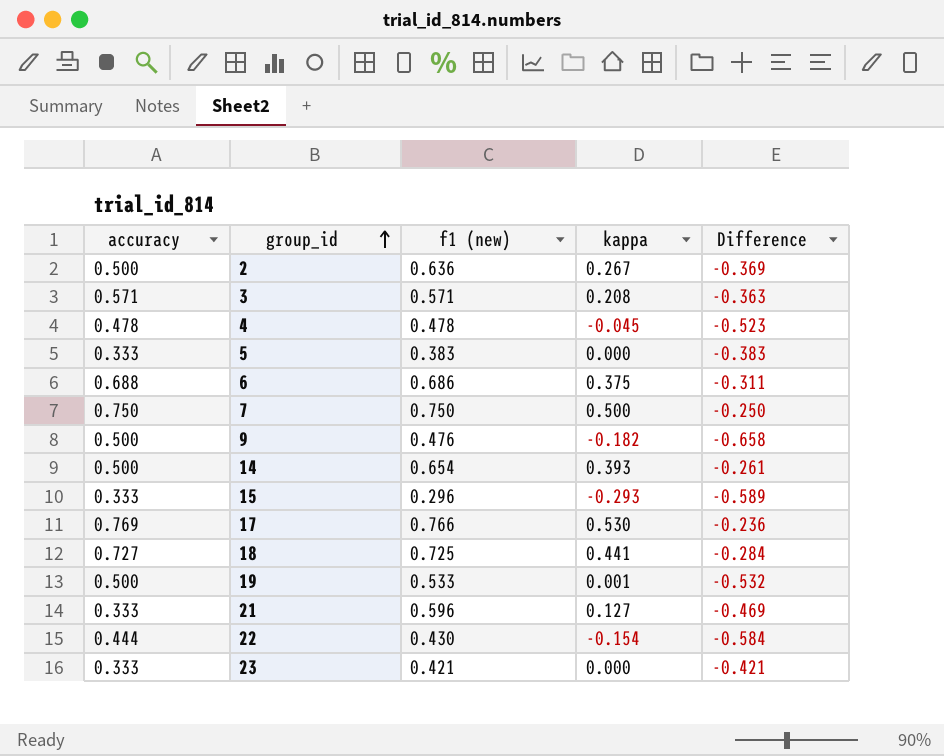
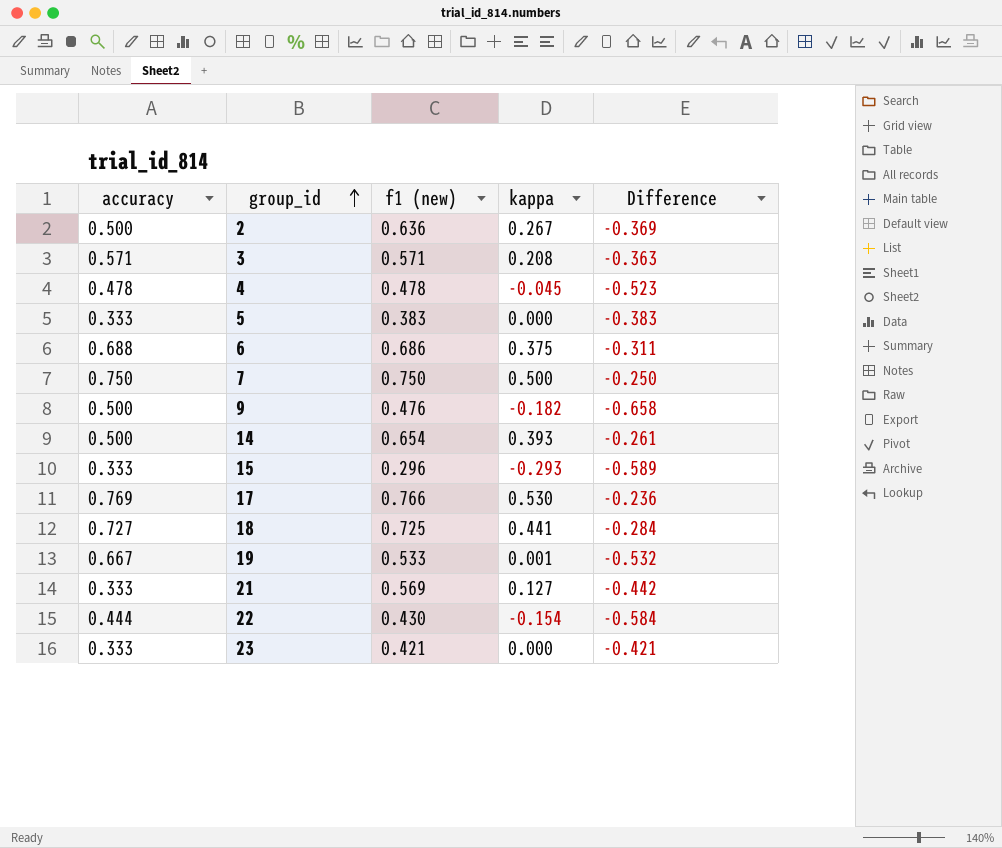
19 | accuracy: 0.500 -> 0.667
21 | f1 (new): 0.596 -> 0.569
21 | Difference: -0.469 -> -0.442

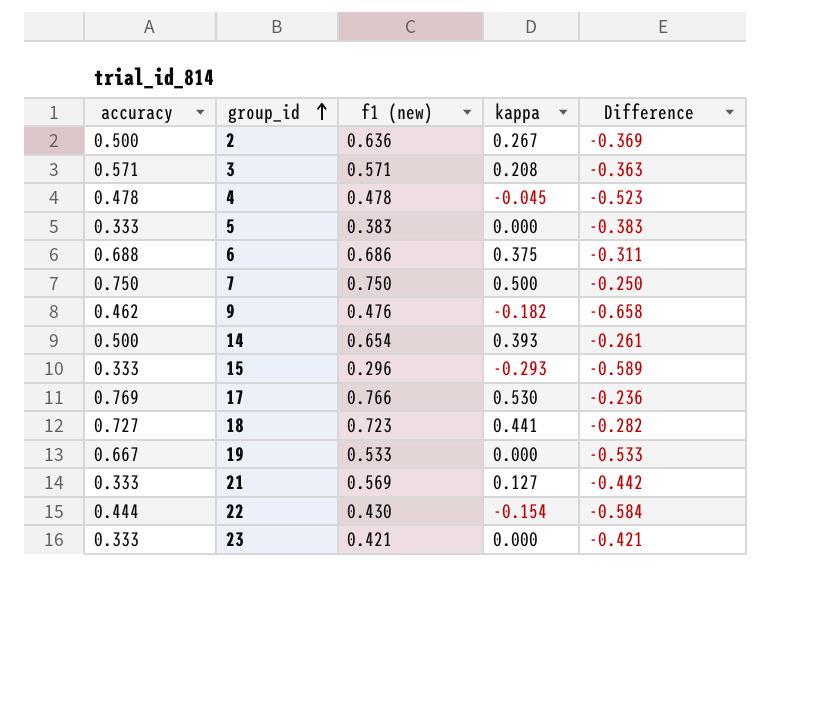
9 | accuracy: 0.500 -> 0.462
18 | f1 (new): 0.725 -> 0.723
18 | Difference: -0.284 -> -0.282
19 | kappa: 0.001 -> 0.000
19 | Difference: -0.532 -> -0.533

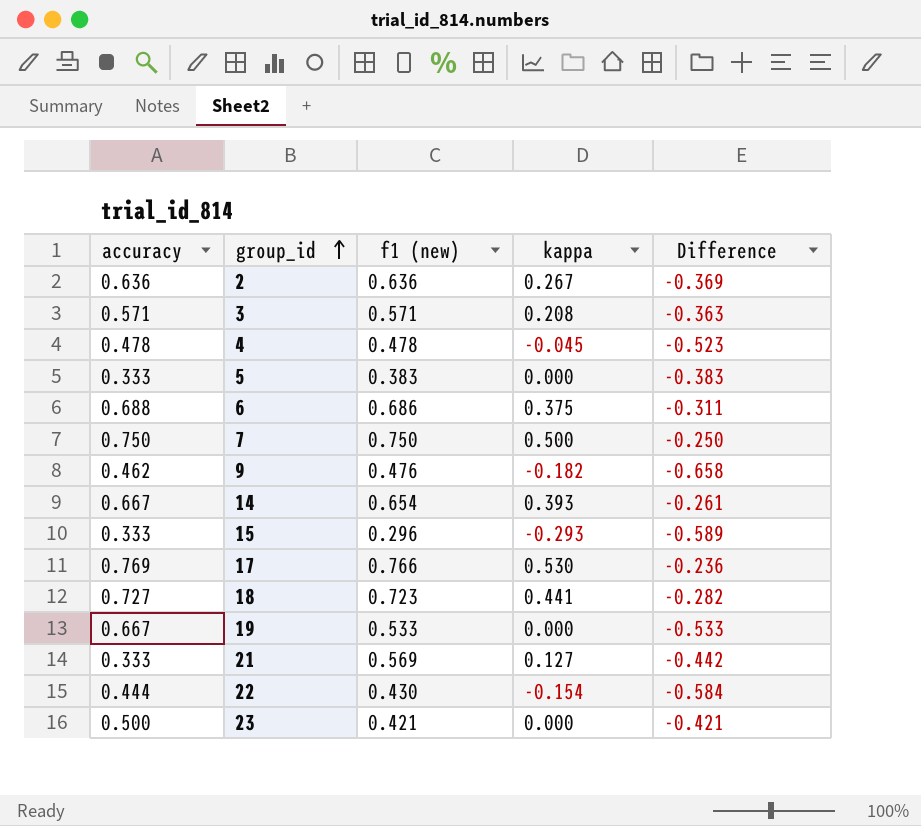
2 | accuracy: 0.500 -> 0.636
14 | accuracy: 0.500 -> 0.667
23 | accuracy: 0.333 -> 0.500

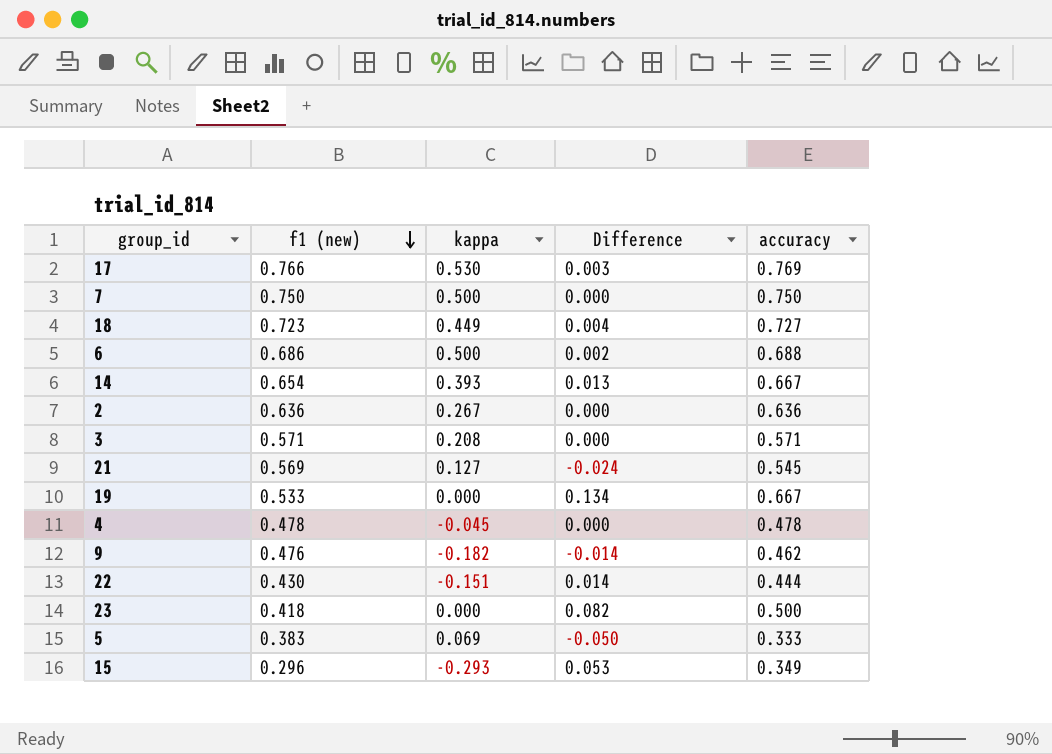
row order: group_id ascending -> f1 (new) descending
column Difference | formula: [kappa] - [f1 (new)] -> [accuracy] - [f1 (new)]
column accuracy | position: 1 -> 5
18 | kappa: 0.441 -> 0.449
6 | kappa: 0.375 -> 0.500
21 | accuracy: 0.333 -> 0.545
22 | kappa: -0.154 -> -0.151
23 | f1 (new): 0.421 -> 0.418
5 | kappa: 0.000 -> 0.069
15 | accuracy: 0.333 -> 0.349

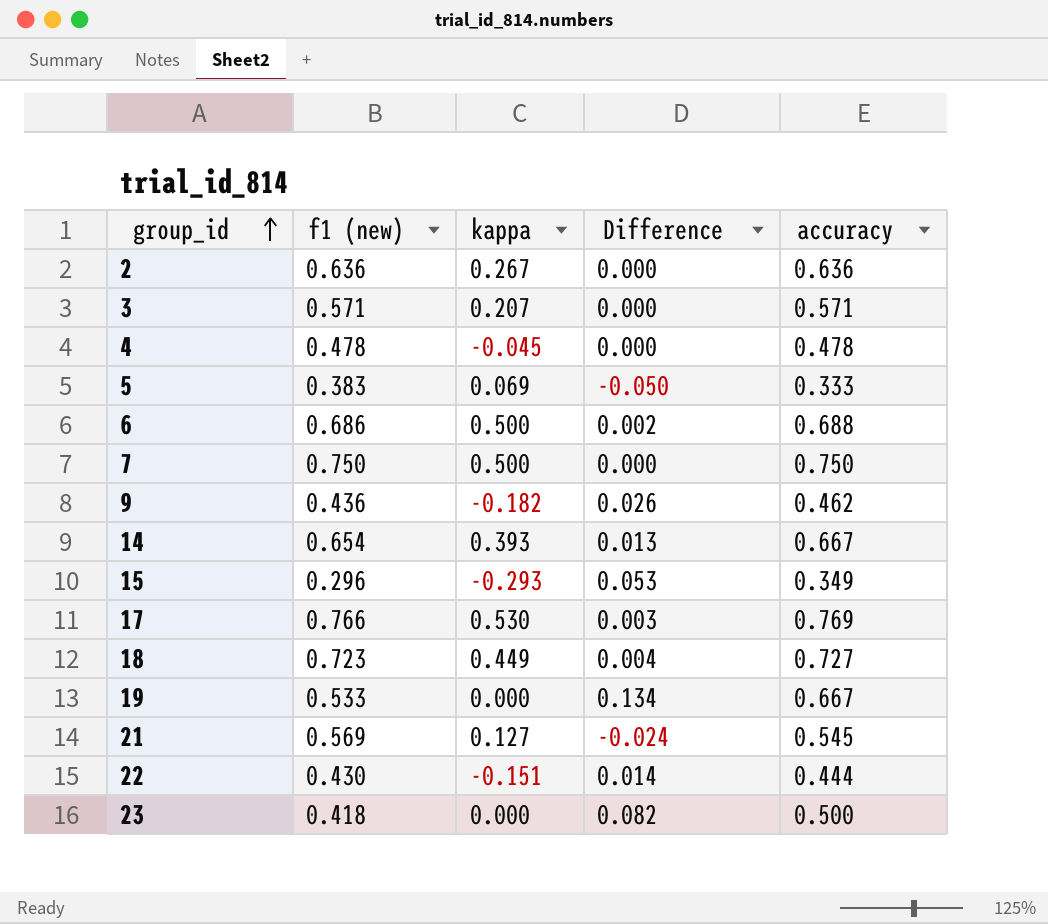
row order: f1 (new) descending -> group_id ascending
3 | kappa: 0.208 -> 0.207
9 | f1 (new): 0.476 -> 0.436
9 | Difference: -0.014 -> 0.026

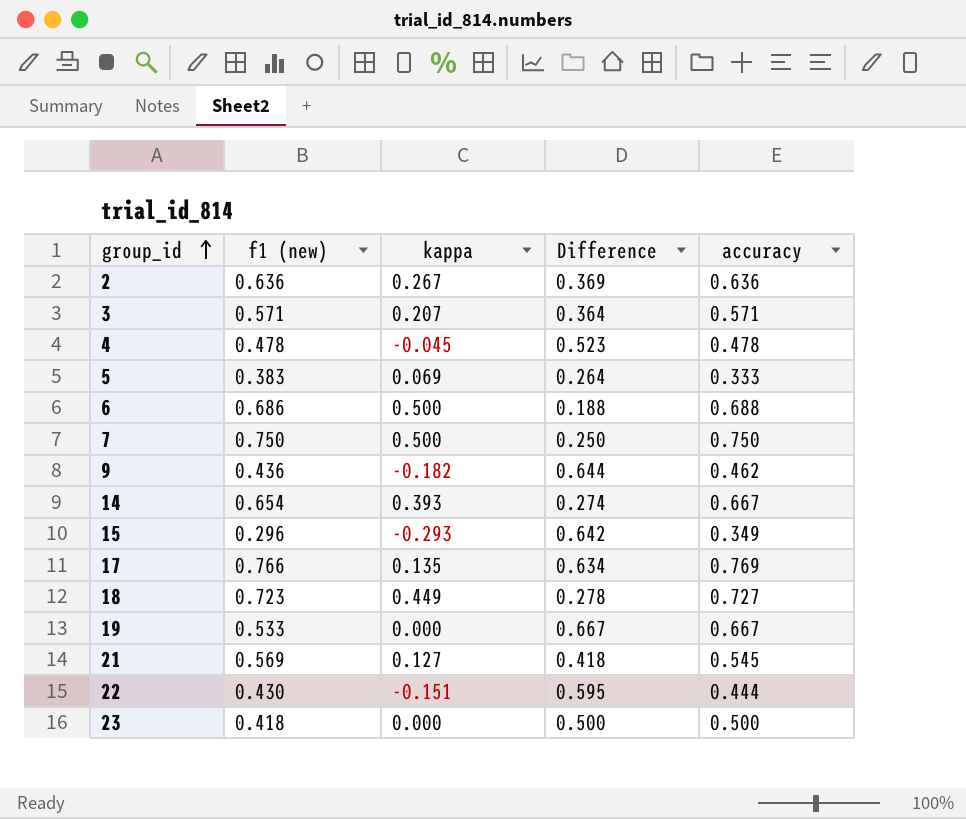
column Difference | formula: [accuracy] - [f1 (new)] -> [accuracy] - [kappa]
17 | kappa: 0.530 -> 0.135

